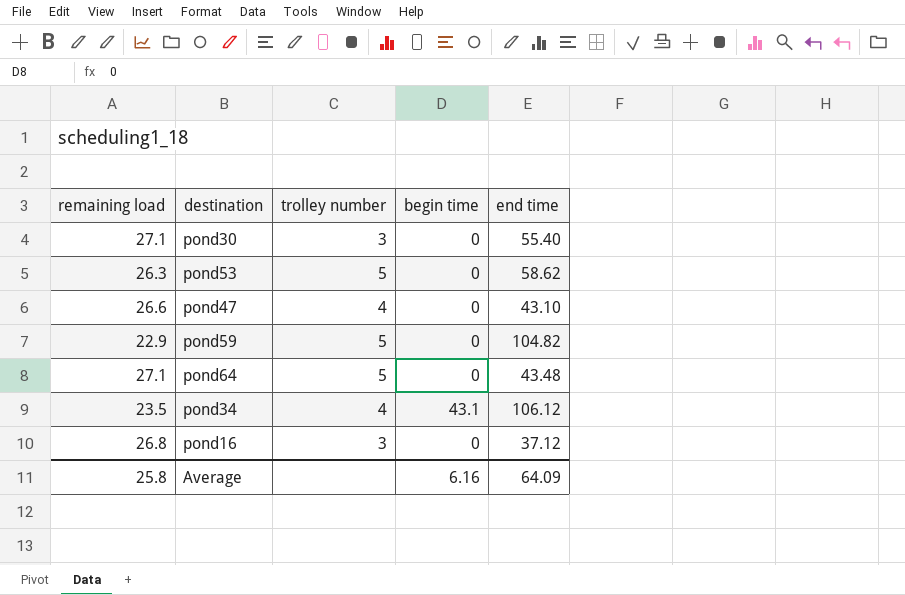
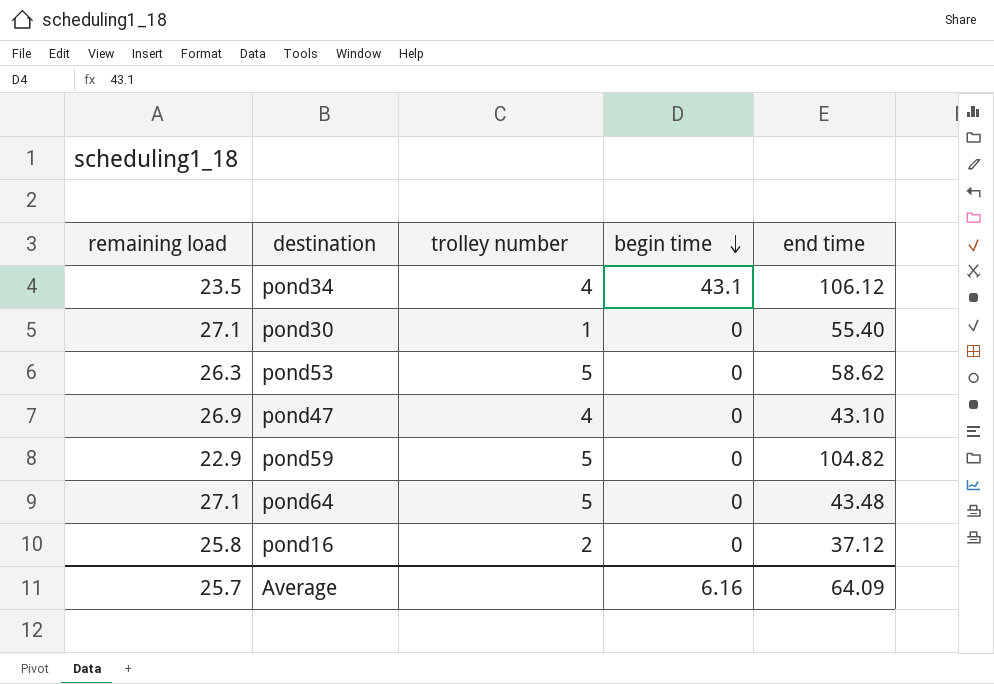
row order: none -> begin time descending
pond30 | trolley number: 3 -> 1
pond47 | remaining load: 26.6 -> 26.9
pond16 | remaining load: 26.8 -> 25.8
pond16 | trolley number: 3 -> 2
Average | remaining load: 25.8 -> 25.7

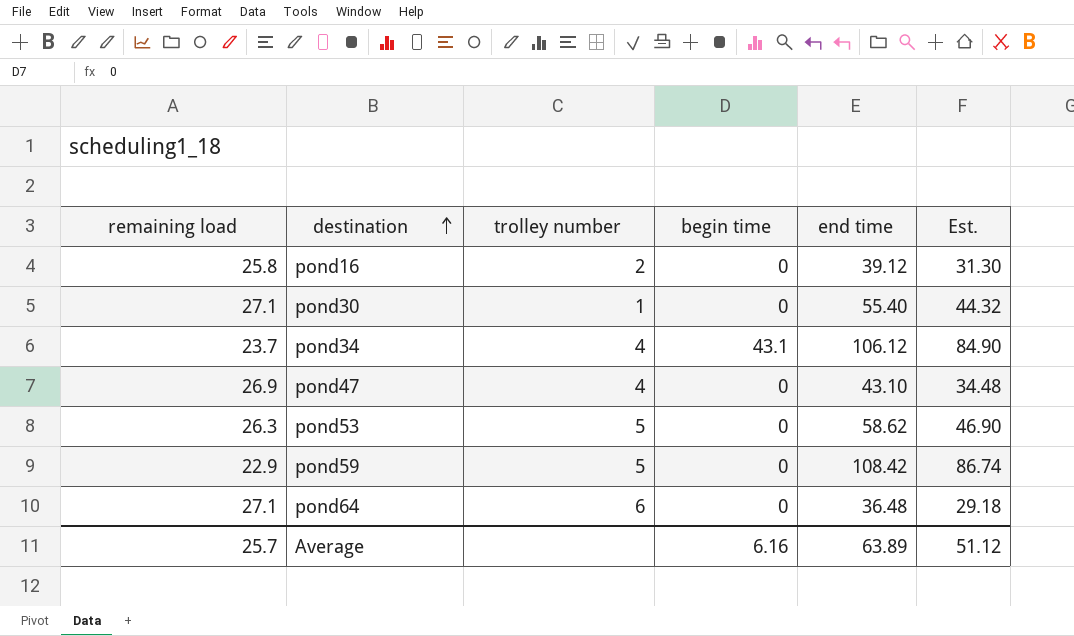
row order: begin time descending -> destination ascending
column Est. | formula: none -> [end time] * 0.8
pond16 | end time: 37.12 -> 39.12
pond34 | remaining load: 23.5 -> 23.7
pond59 | end time: 104.82 -> 108.42
pond64 | trolley number: 5 -> 6
pond64 | end time: 43.48 -> 36.48
Average | end time: 64.09 -> 63.89

